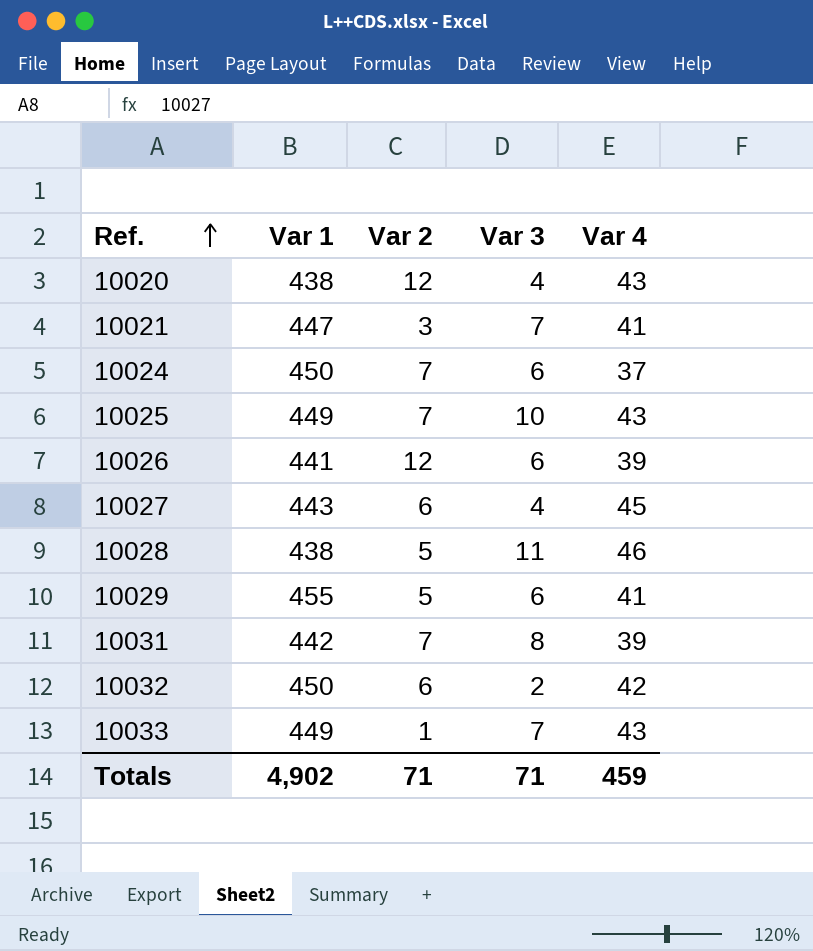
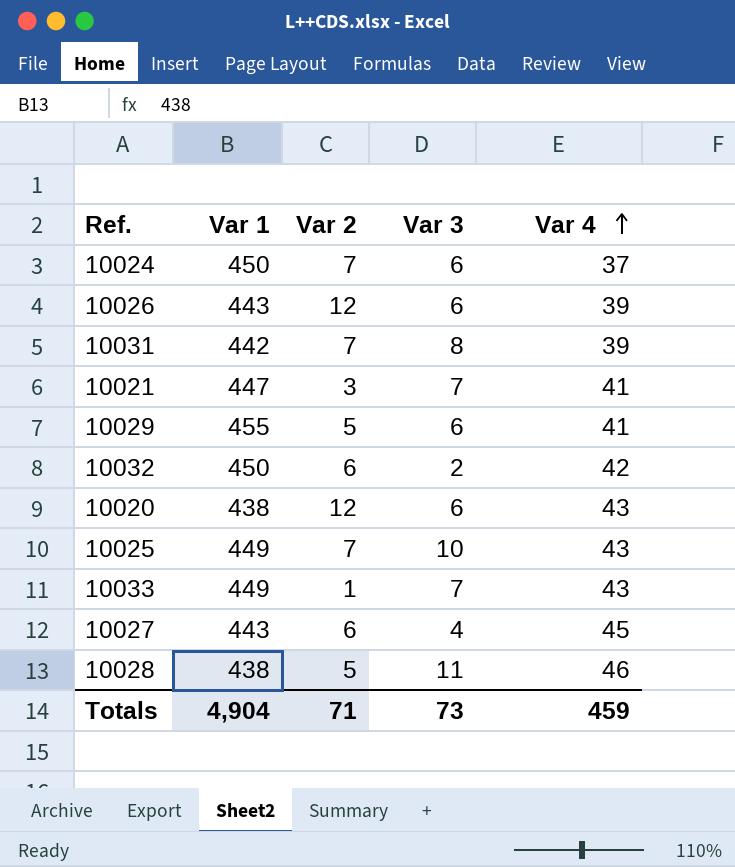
row order: Ref. ascending -> Var 4 ascending
10026 | Var 1: 441 -> 443
10020 | Var 3: 4 -> 6
Totals | Var 1: 4,902 -> 4,904
Totals | Var 3: 71 -> 73

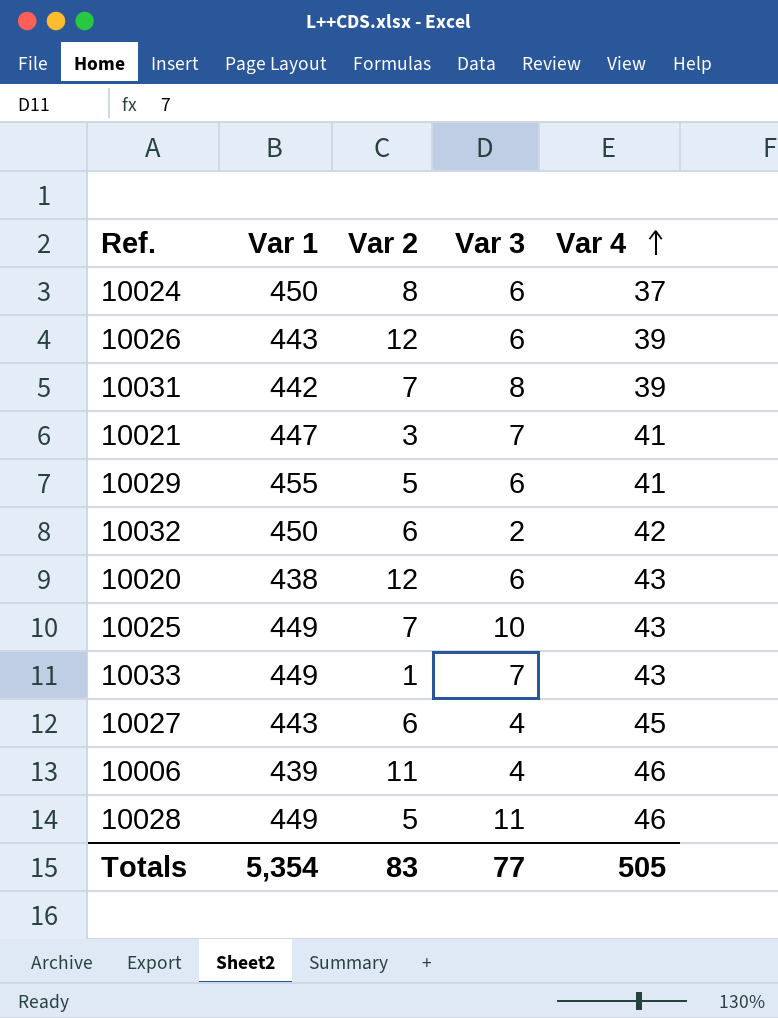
10024 | Var 2: 7 -> 8
row 10006: none -> 439 | 11 | 4 | 46
10028 | Var 1: 438 -> 449
Totals | Var 1: 4,904 -> 5,354
Totals | Var 2: 71 -> 83
Totals | Var 3: 73 -> 77
Totals | Var 4: 459 -> 505

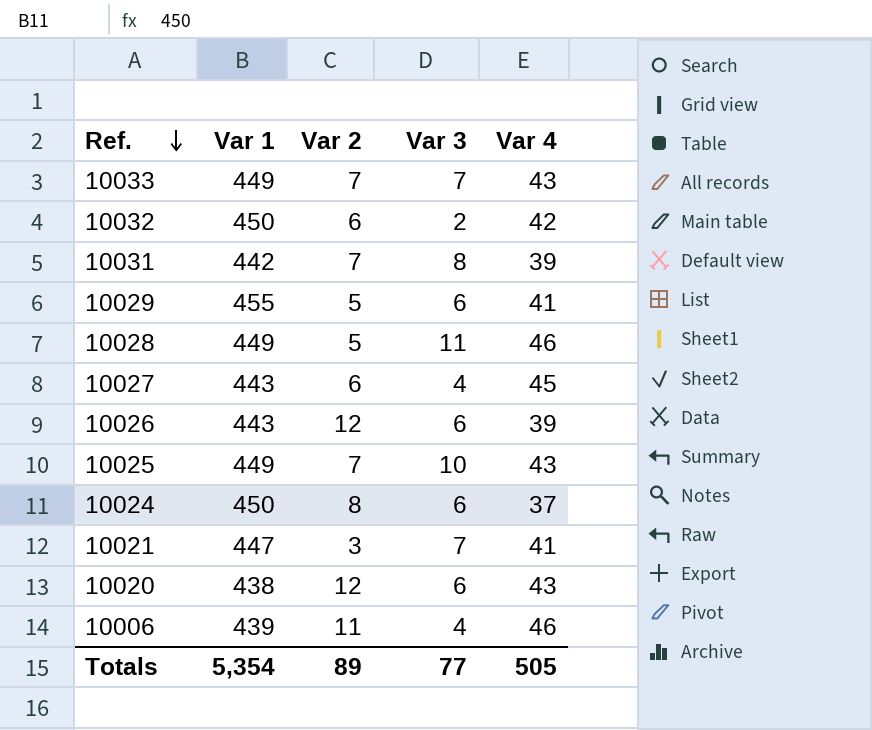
row order: Var 4 ascending -> Ref. descending
10033 | Var 2: 1 -> 7
Totals | Var 2: 83 -> 89

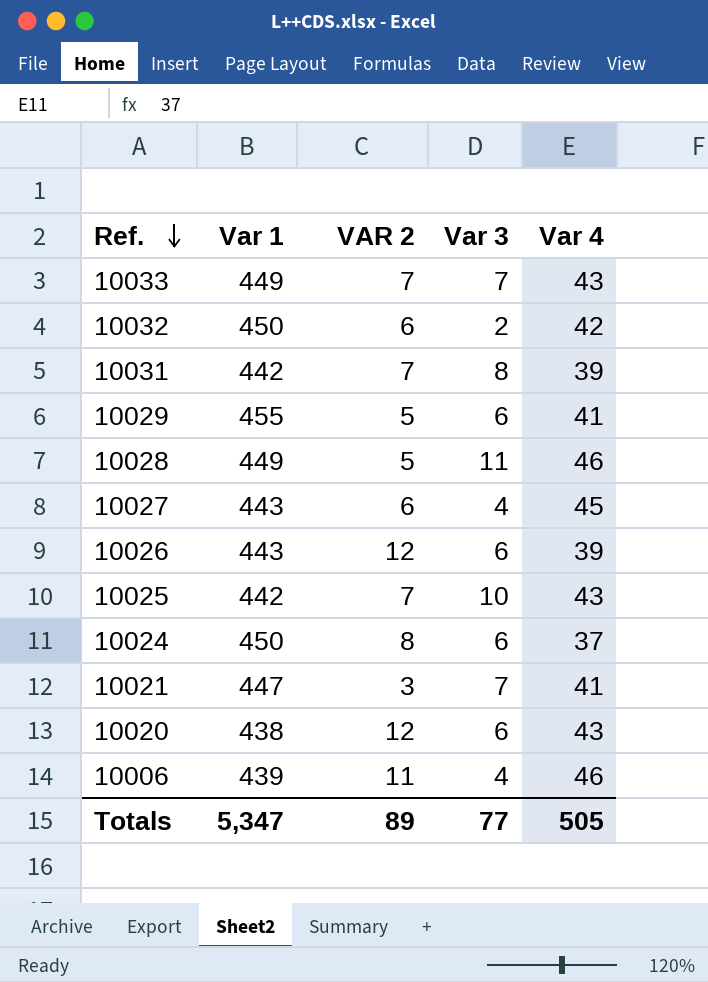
column name: Var 2 -> VAR 2
10025 | Var 1: 449 -> 442
Totals | Var 1: 5,354 -> 5,347

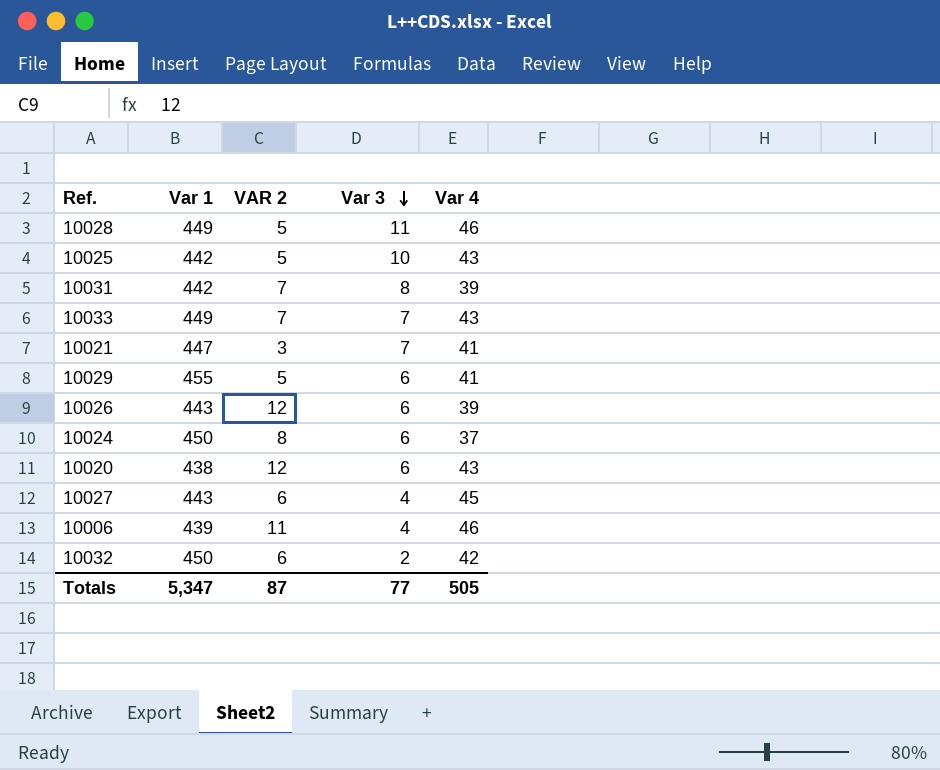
row order: Ref. descending -> Var 3 descending
10025 | VAR 2: 7 -> 5
Totals | VAR 2: 89 -> 87

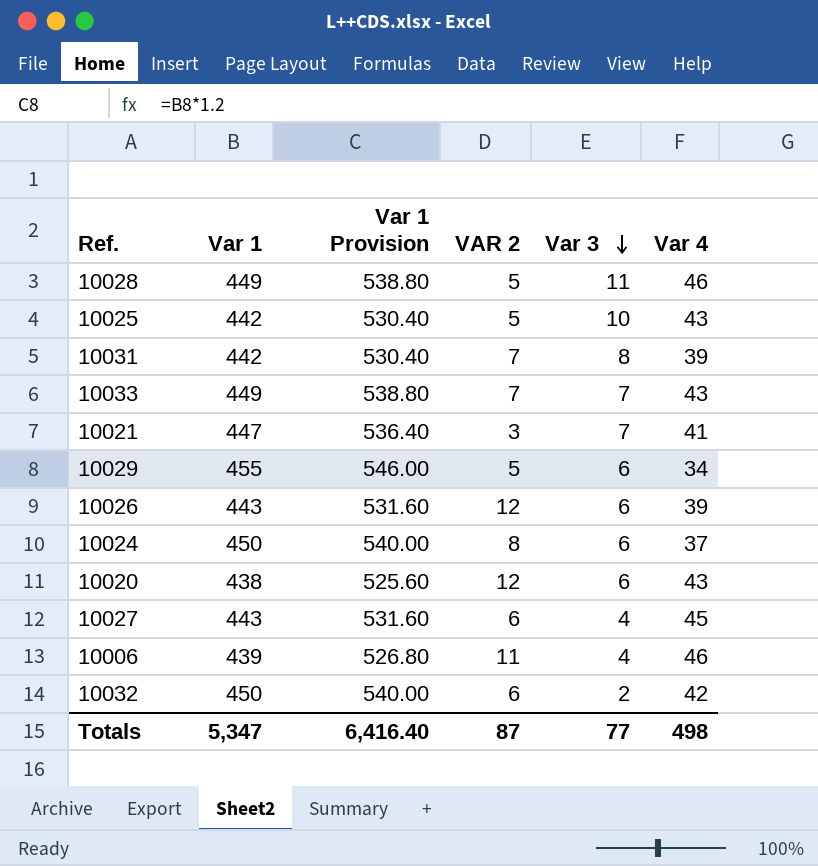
column Var 1 Provision | formula: none -> [Var 1] * 1.2
10029 | Var 4: 41 -> 34
Totals | Var 4: 505 -> 498

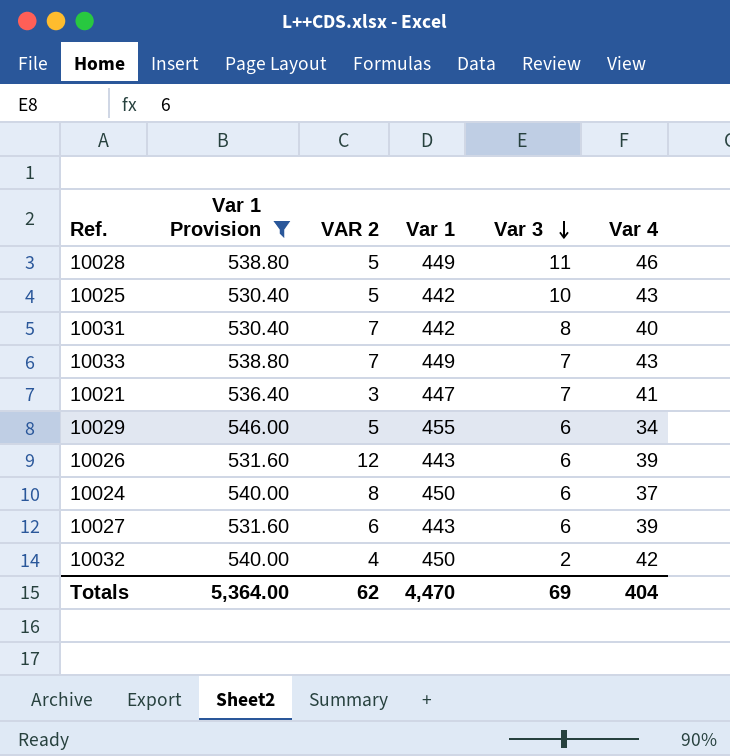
filter: none -> Var 1 Provision >= 530.40
column Var 1 | position: 2 -> 4
10031 | Var 4: 39 -> 40
10027 | Var 3: 4 -> 6
10027 | Var 4: 45 -> 39
10032 | VAR 2: 6 -> 4
Totals | Var 1 Provision: 6,416.40 -> 5,364.00
Totals | VAR 2: 87 -> 62
Totals | Var 1: 5,347 -> 4,470
Totals | Var 3: 77 -> 69
Totals | Var 4: 498 -> 404

